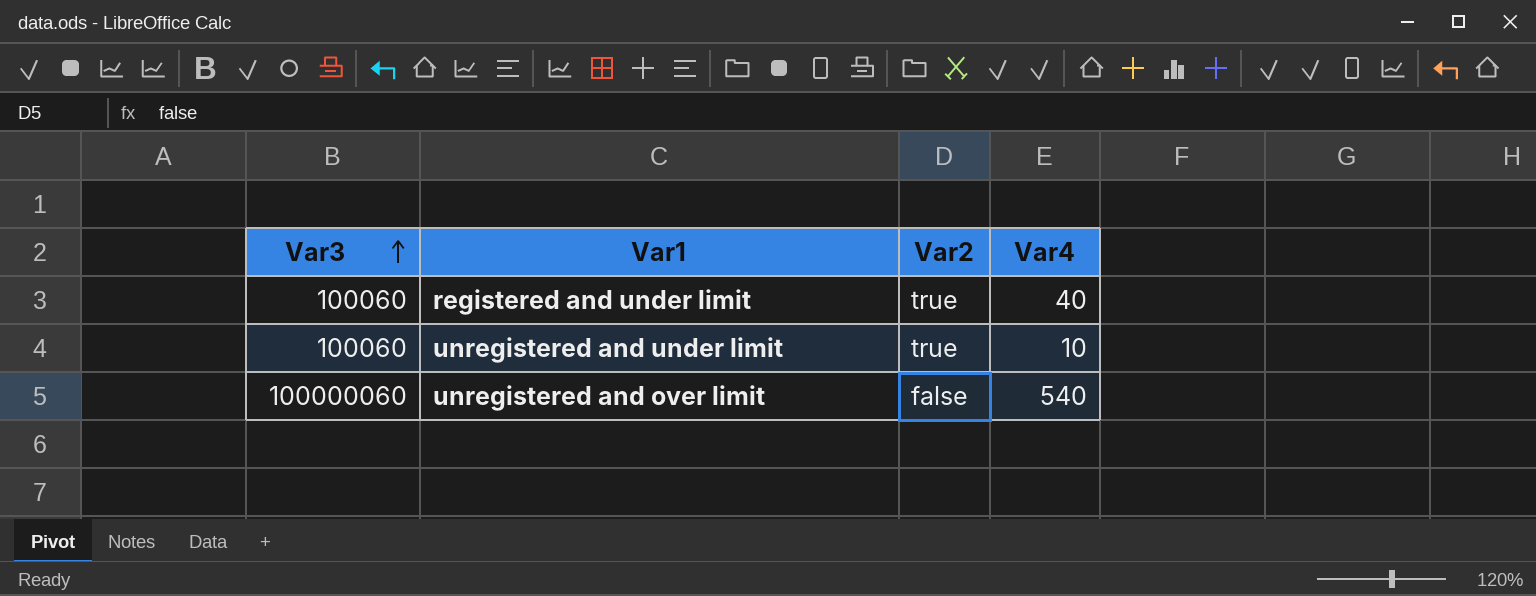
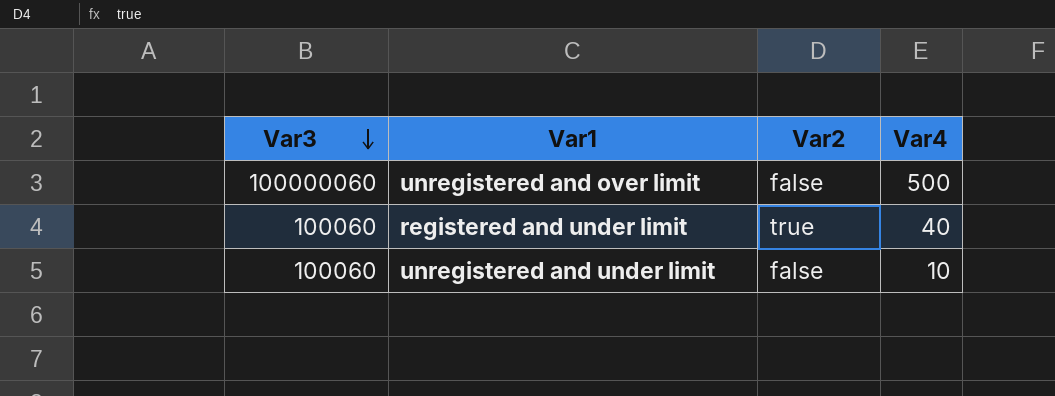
row order: Var3 ascending -> Var3 descending
unregistered and over limit | Var4: 540 -> 500
unregistered and under limit | Var2: true -> false

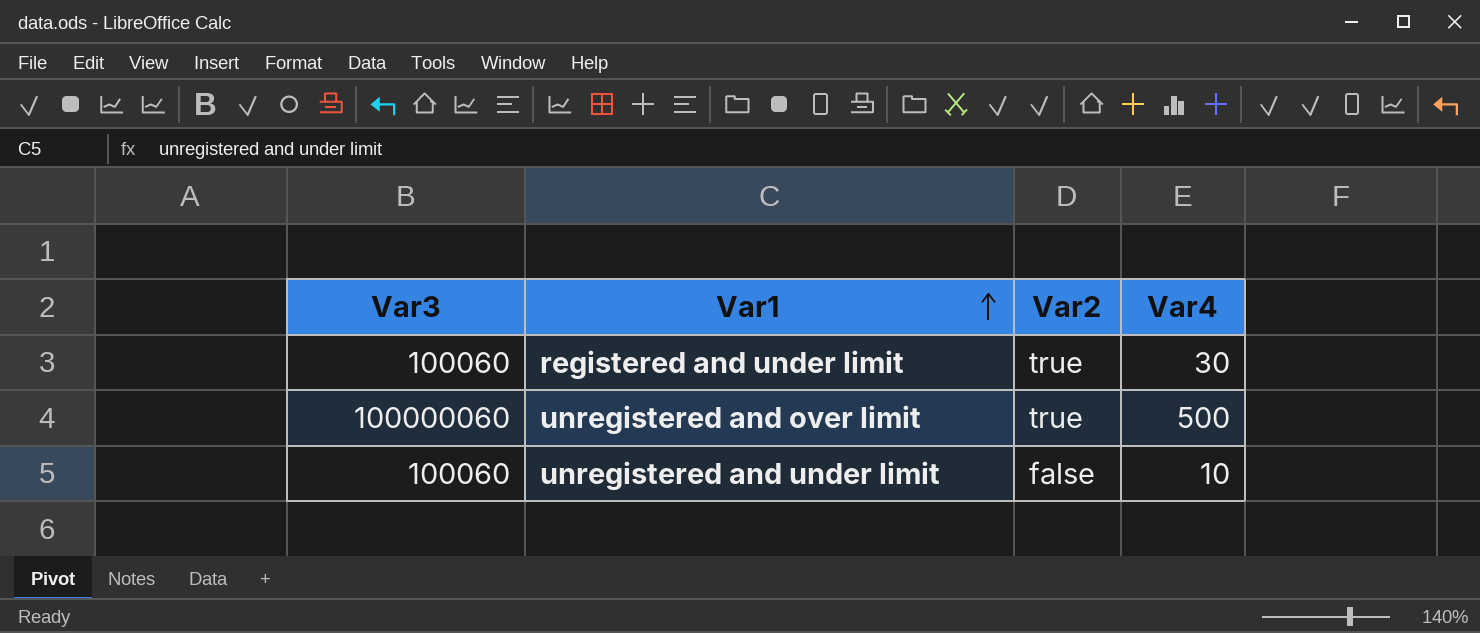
row order: Var3 descending -> Var1 ascending
registered and under limit | Var4: 40 -> 30
unregistered and over limit | Var2: false -> true

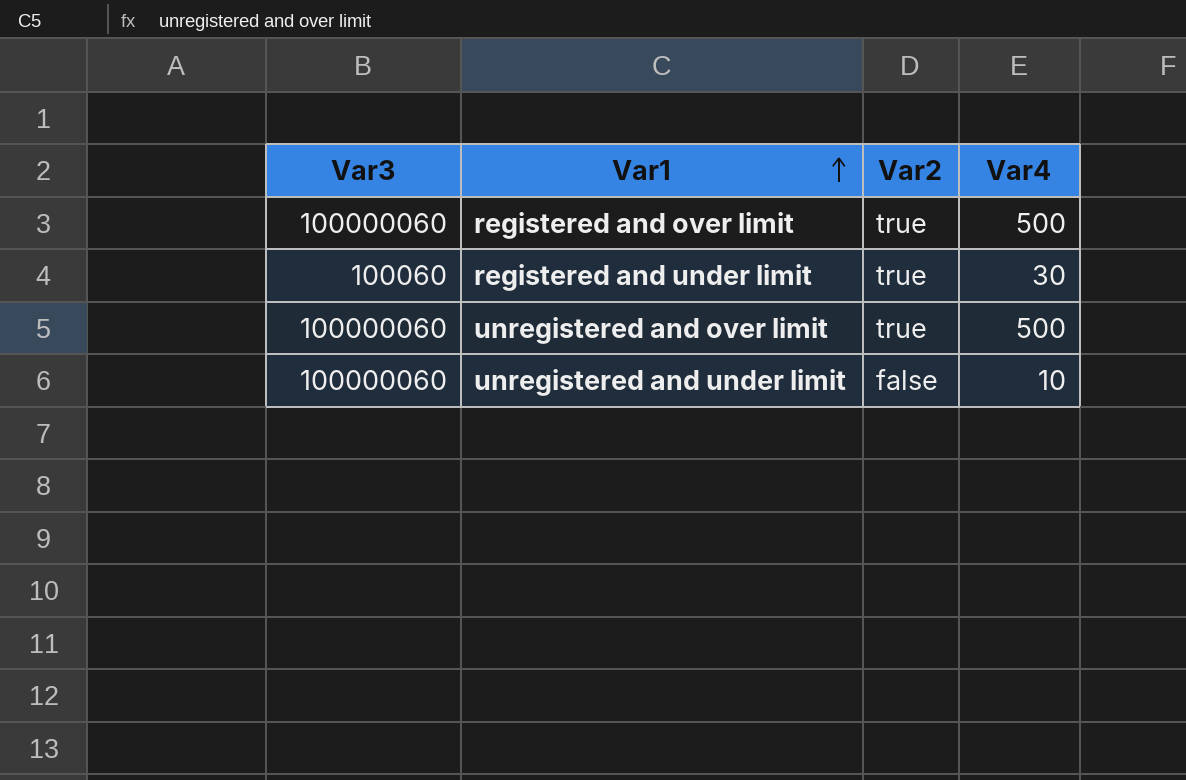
row registered and over limit: none -> 100000060 | true | 500
unregistered and under limit | Var3: 100060 -> 100000060

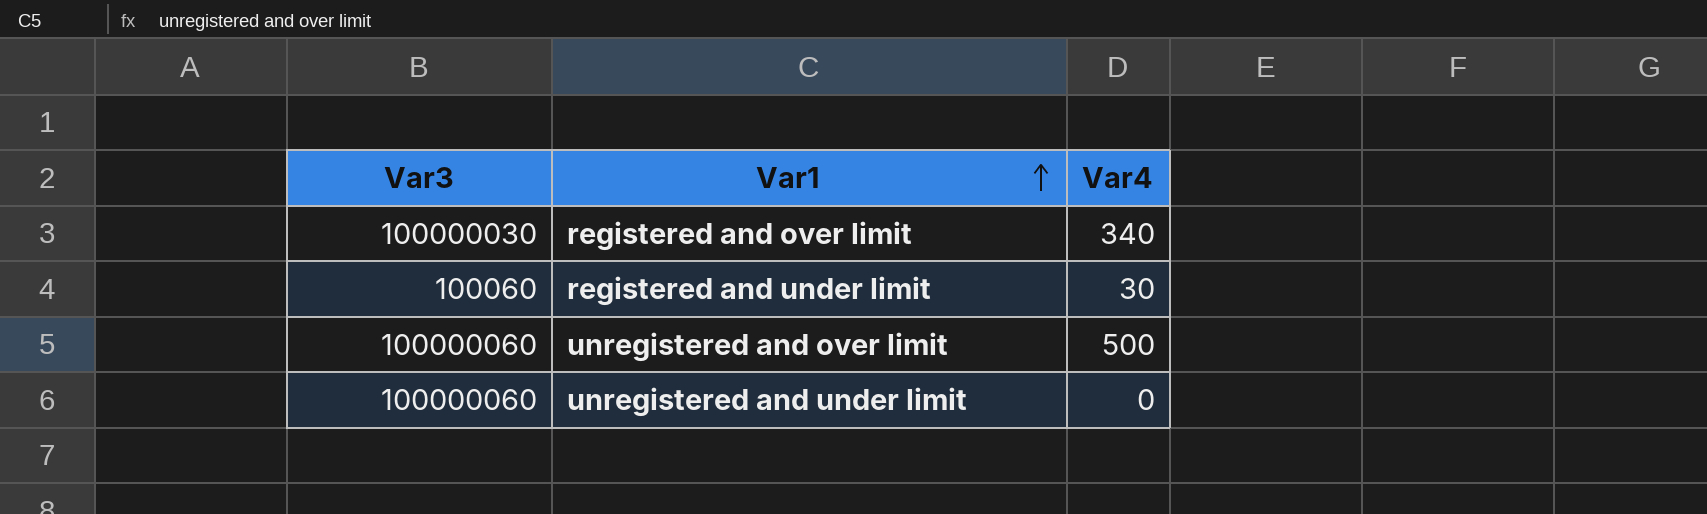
column Var2 | position: 3 -> none
registered and over limit | Var3: 100000060 -> 100000030
registered and over limit | Var4: 500 -> 340
unregistered and under limit | Var4: 10 -> 0

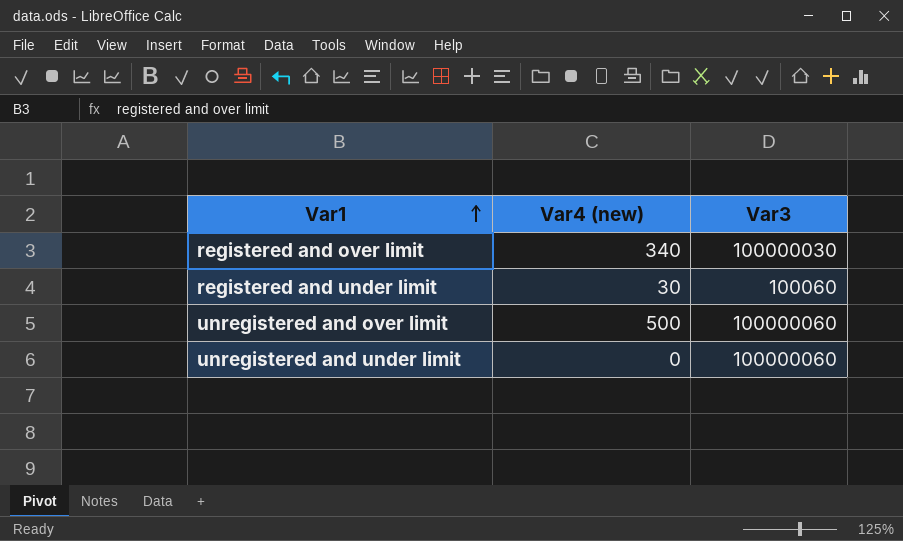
column name: Var4 -> Var4 (new)
column Var3 | position: 1 -> 3

